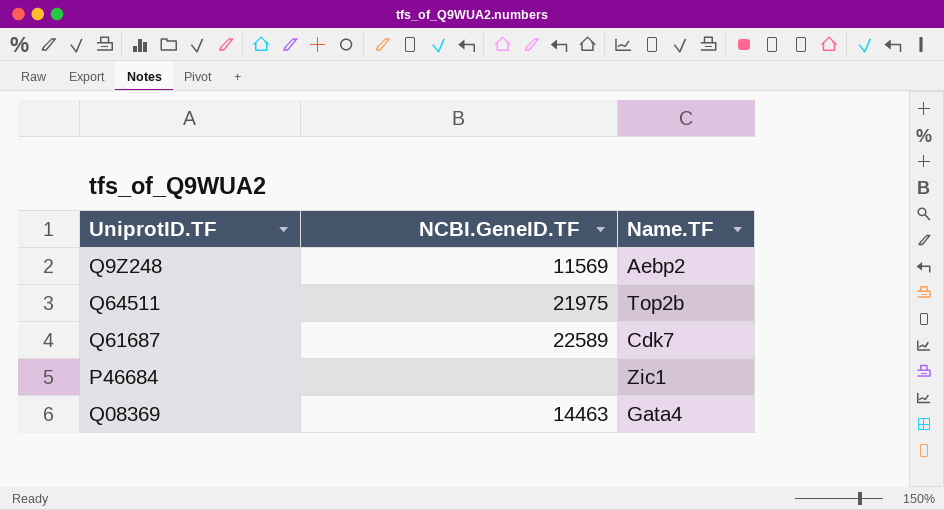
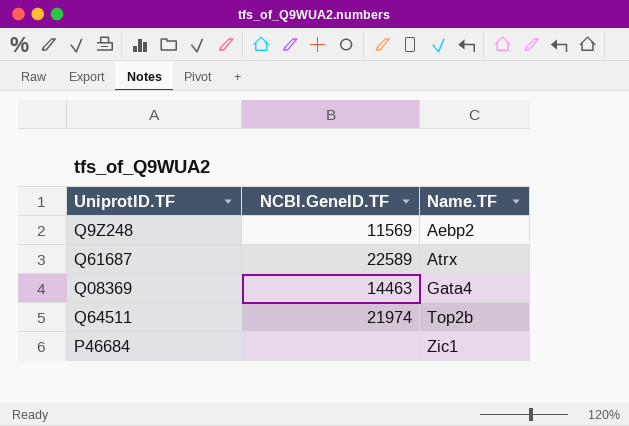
row order: none -> Name.TF ascending
Q61687 | Name.TF: Cdk7 -> Atrx
Q64511 | NCBI.GeneID.TF: 21975 -> 21974

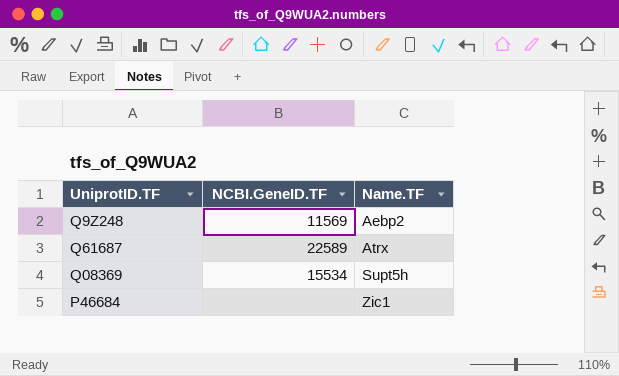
row Q64511: 21974 | Top2b -> none
Q08369 | NCBI.GeneID.TF: 14463 -> 15534
Q08369 | Name.TF: Gata4 -> Supt5h

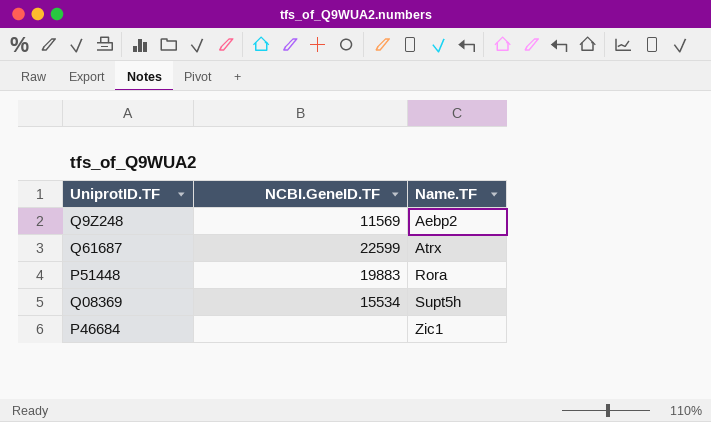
Q61687 | NCBI.GeneID.TF: 22589 -> 22599
row P51448: none -> 19883 | Rora

